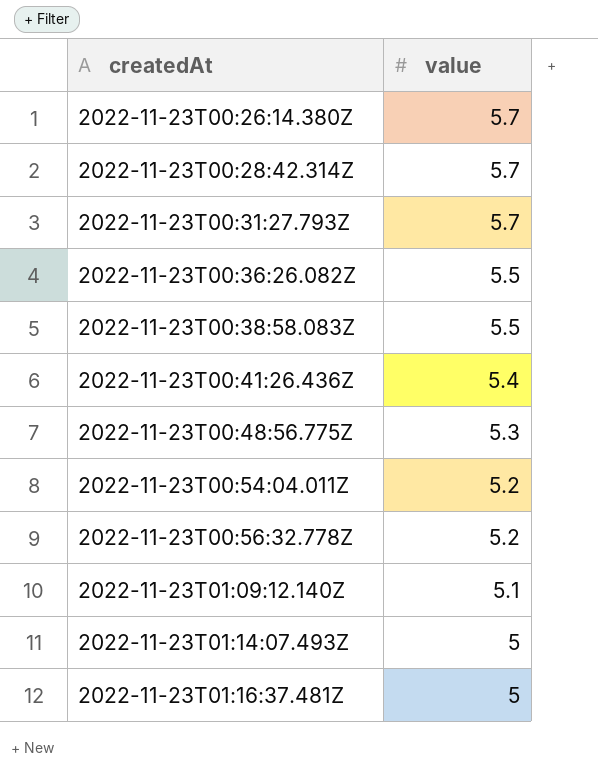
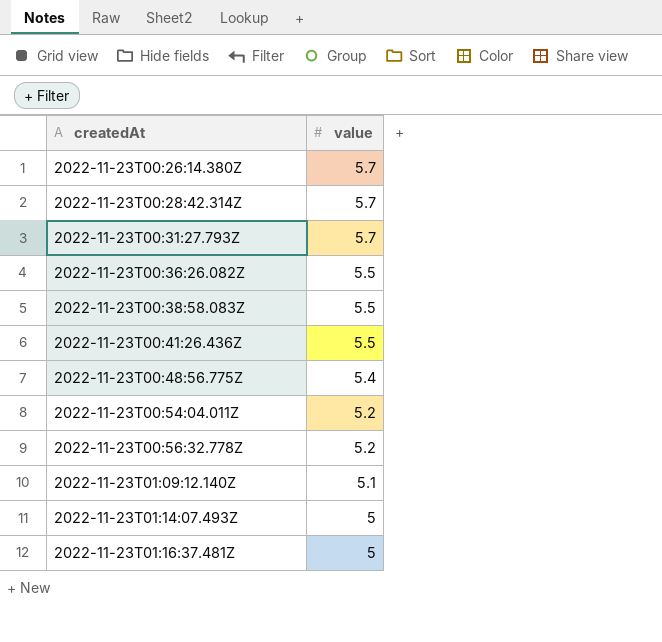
2022-11-23T00:41:26.436Z | value: 5.4 -> 5.5
2022-11-23T00:48:56.775Z | value: 5.3 -> 5.4

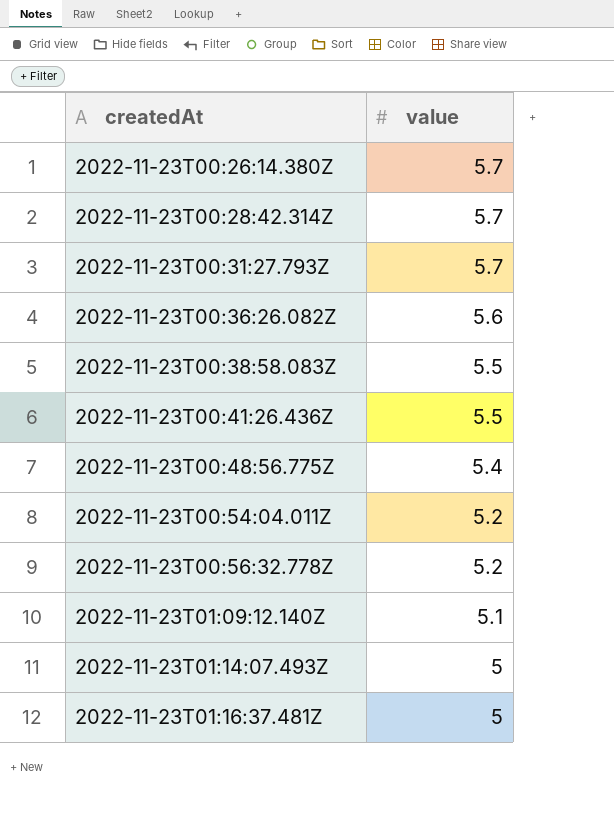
2022-11-23T00:36:26.082Z | value: 5.5 -> 5.6

